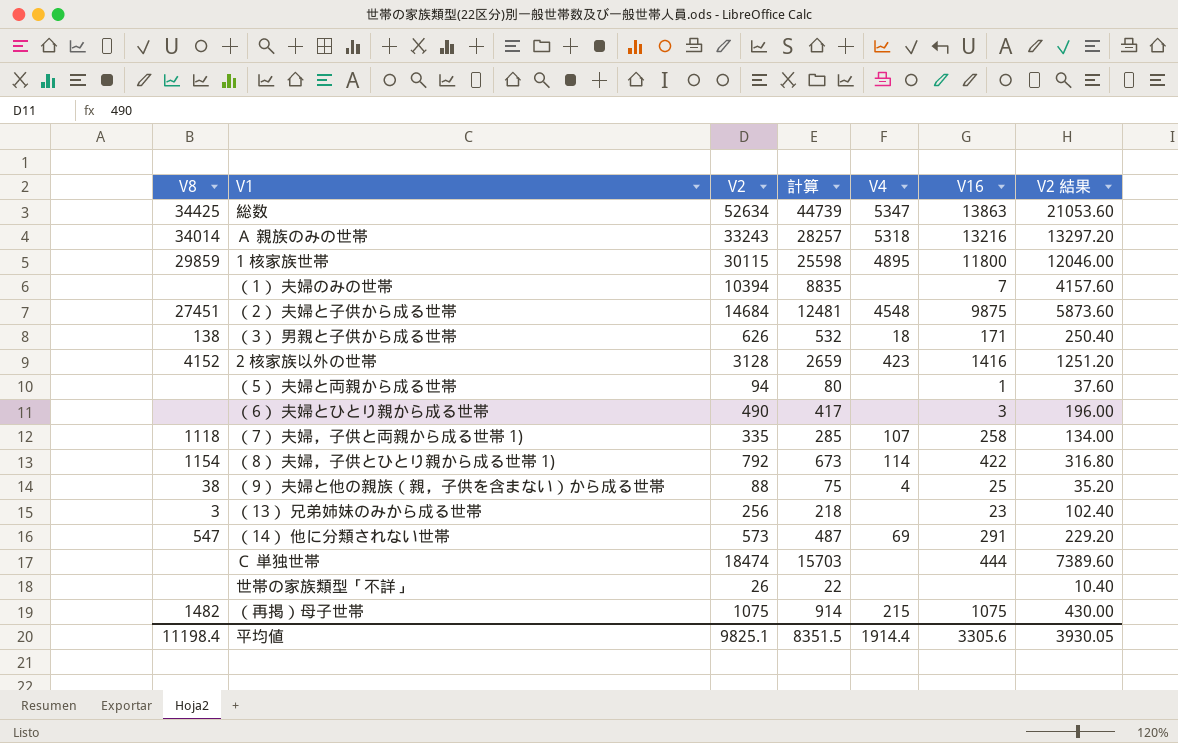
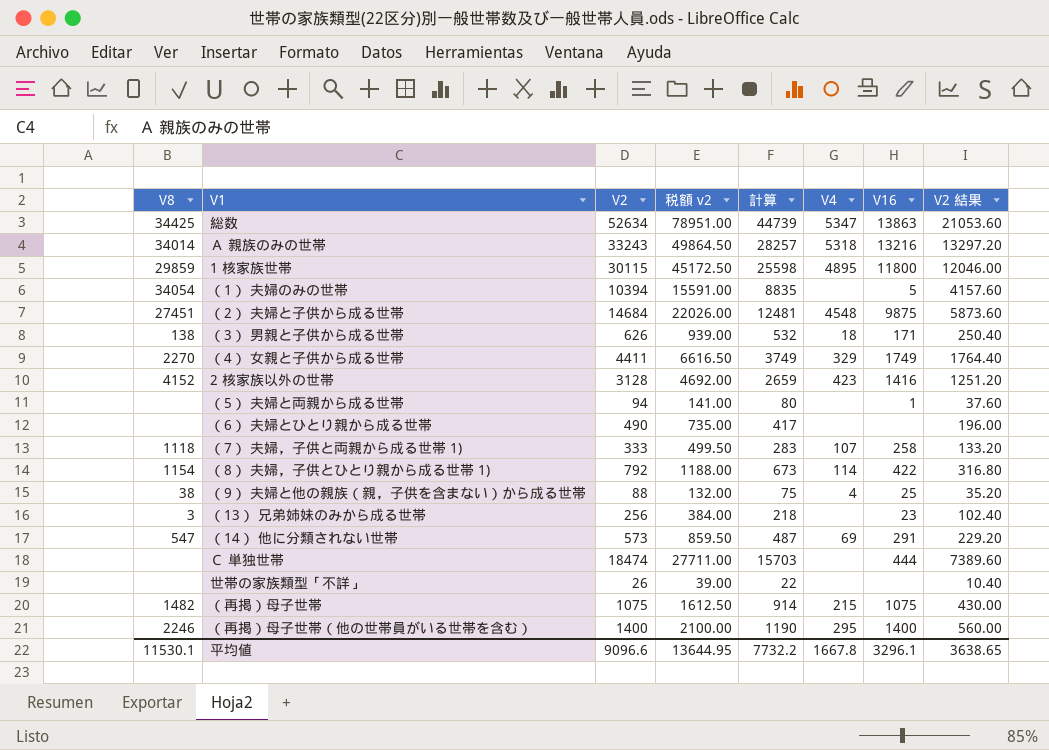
column 税額 v2 | formula: none -> [V2] * 1.5
（1） 夫婦のみの世帯 | V8: none -> 34054
（1） 夫婦のみの世帯 | V16: 7 -> 5
row （4） 女親と子供から成る世帯: none -> 2270 | 4411 | 6616.50 | 3749 | 329 | 1749 | 1764.40
（6） 夫婦とひとり親から成る世帯 | V16: 3 -> none
（7） 夫婦，子供と両親から成る世帯 1) | V2: 335 -> 333
（7） 夫婦，子供と両親から成る世帯 1) | 計算: 285 -> 283
（7） 夫婦，子供と両親から成る世帯 1) | V2 結果: 134.00 -> 133.20
row （再掲）母子世帯（他の世帯員がいる世帯を含む）: none -> 2246 | 1400 | 2100.00 | 1190 | 295 | 1400 | 560.00
平均値 | V8: 11198.4 -> 11530.1
平均値 | V2: 9825.1 -> 9096.6
平均値 | 計算: 8351.5 -> 7732.2
平均値 | V4: 1914.4 -> 1667.8
平均値 | V16: 3305.6 -> 3296.1
平均値 | V2 結果: 3930.05 -> 3638.65

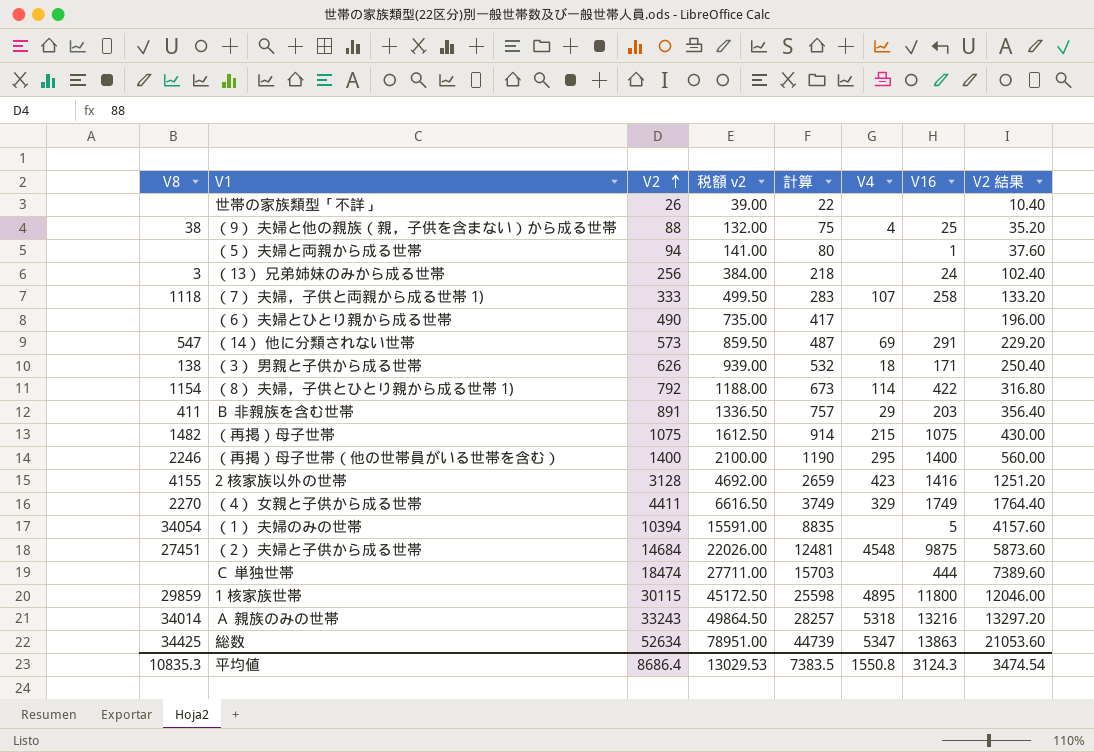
row order: none -> V2 ascending
（13） 兄弟姉妹のみから成る世帯 | V16: 23 -> 24
row Ｂ 非親族を含む世帯: none -> 411 | 891 | 1336.50 | 757 | 29 | 203 | 356.40
2 核家族以外の世帯 | V8: 4152 -> 4155
平均値 | V8: 11530.1 -> 10835.3
平均値 | V2: 9096.6 -> 8686.4
平均値 | 税額 v2: 13644.95 -> 13029.53
平均値 | 計算: 7732.2 -> 7383.5
平均値 | V4: 1667.8 -> 1550.8
平均値 | V16: 3296.1 -> 3124.3
平均値 | V2 結果: 3638.65 -> 3474.54

